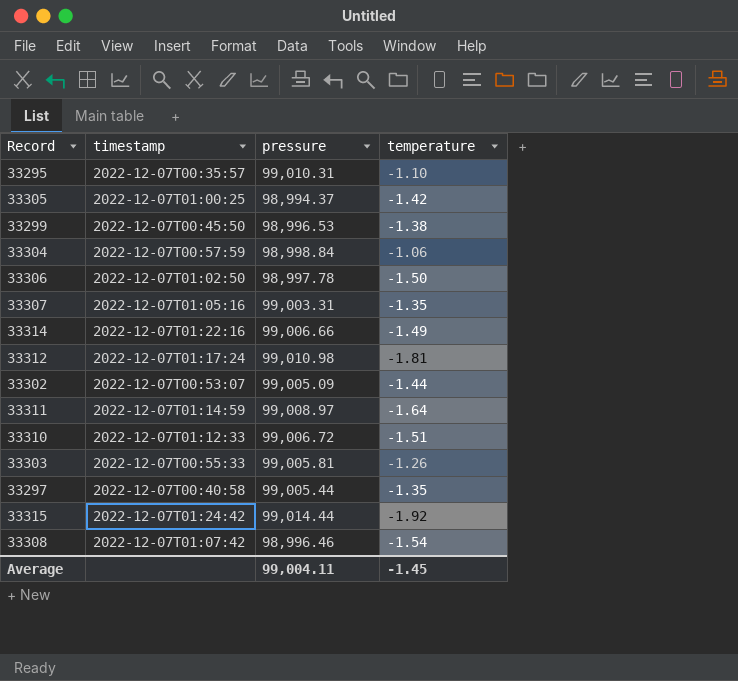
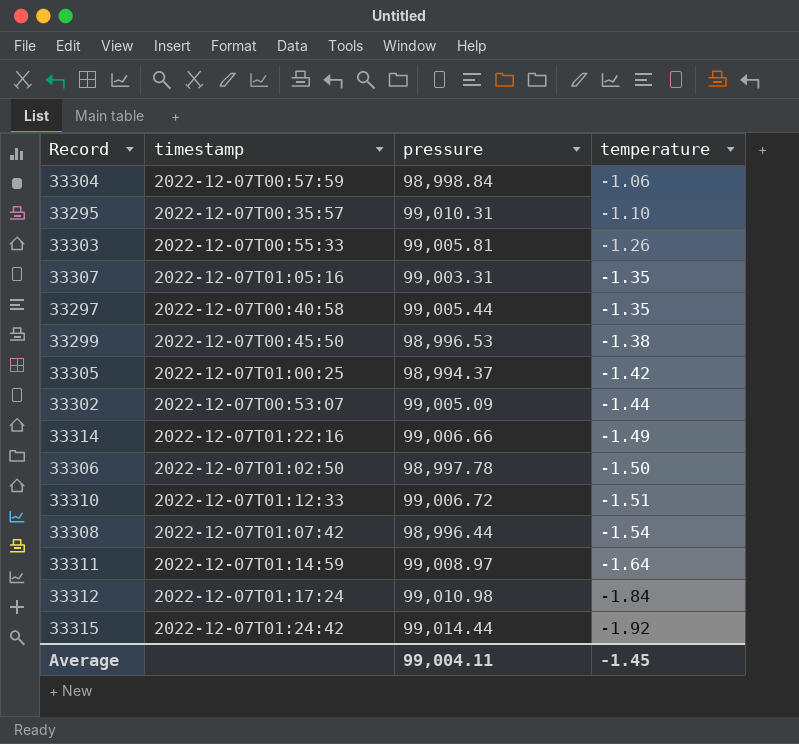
row order: none -> temperature descending
33308 | pressure: 98,996.46 -> 98,996.44
33312 | temperature: -1.81 -> -1.84

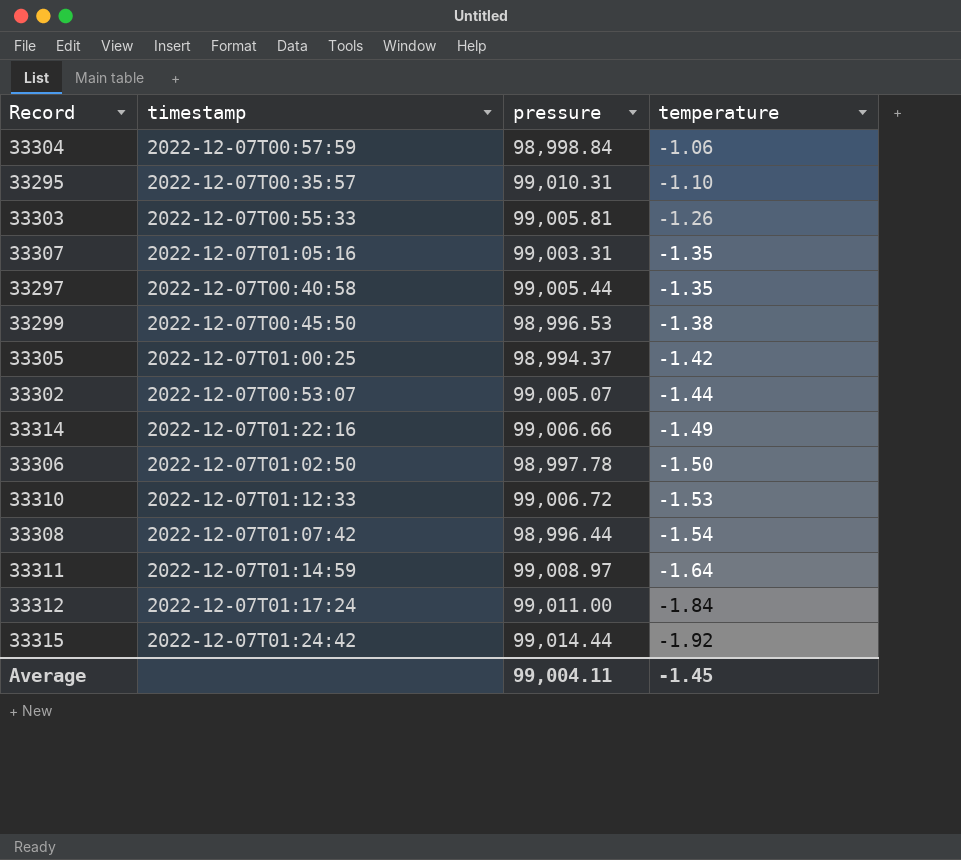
33302 | pressure: 99,005.09 -> 99,005.07
33310 | temperature: -1.51 -> -1.53
33312 | pressure: 99,010.98 -> 99,011.00

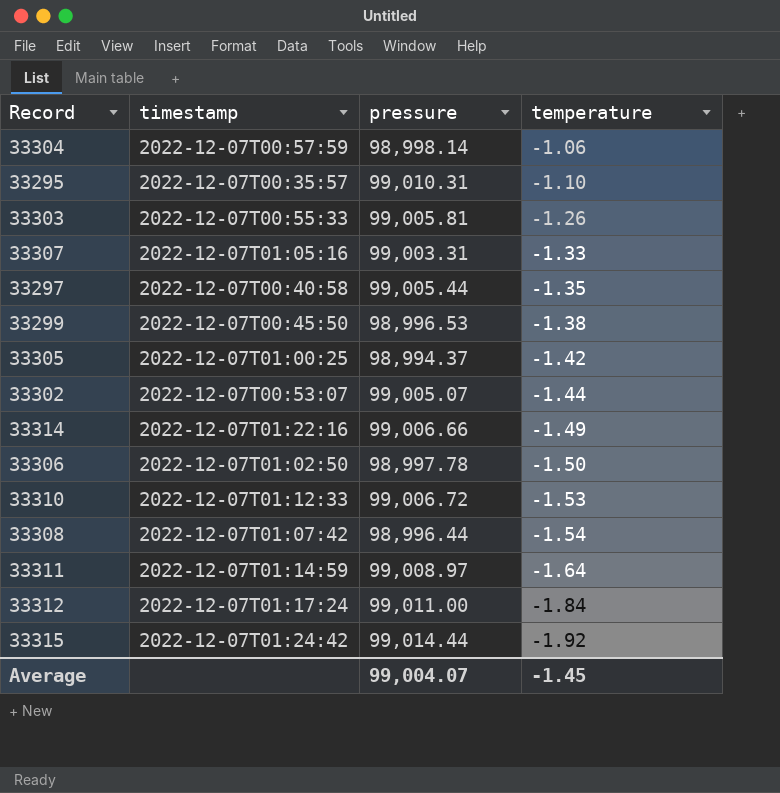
33304 | pressure: 98,998.84 -> 98,998.14
33307 | temperature: -1.35 -> -1.33
Average | pressure: 99,004.11 -> 99,004.07

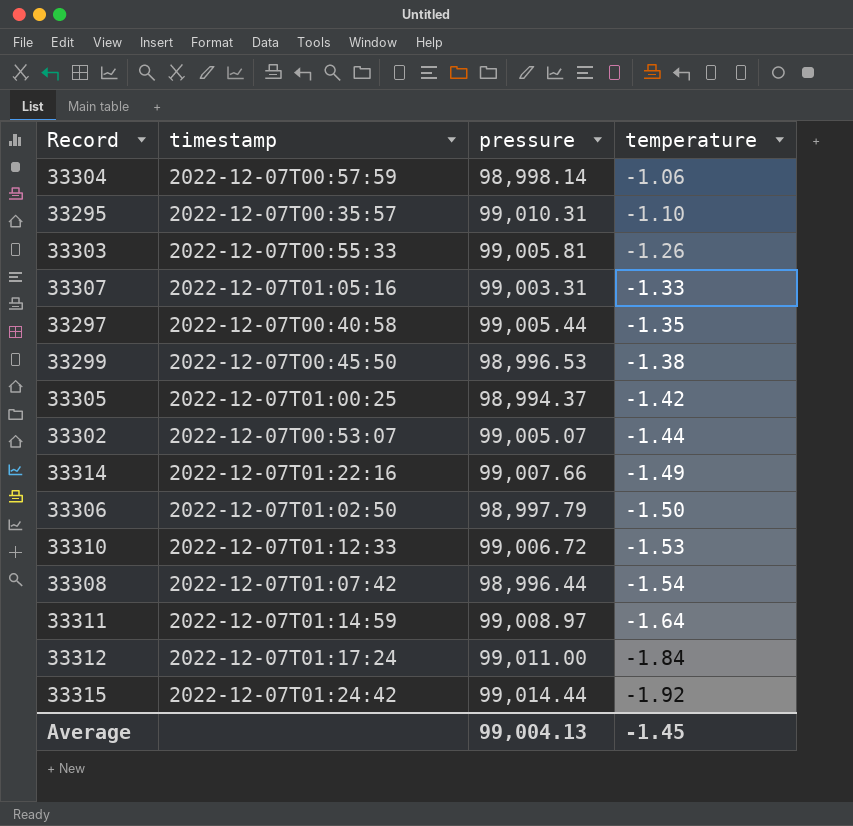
33314 | pressure: 99,006.66 -> 99,007.66
33306 | pressure: 98,997.78 -> 98,997.79
Average | pressure: 99,004.07 -> 99,004.13

